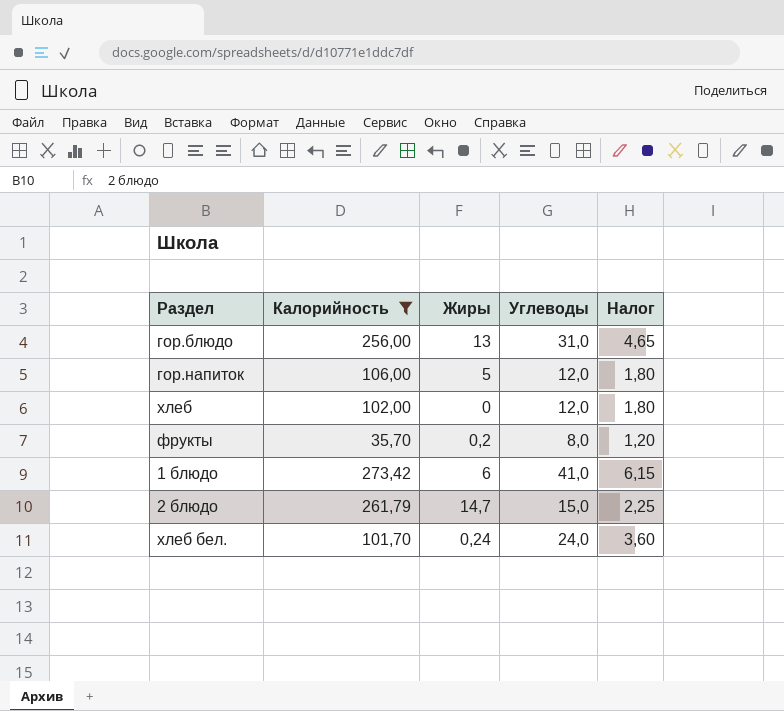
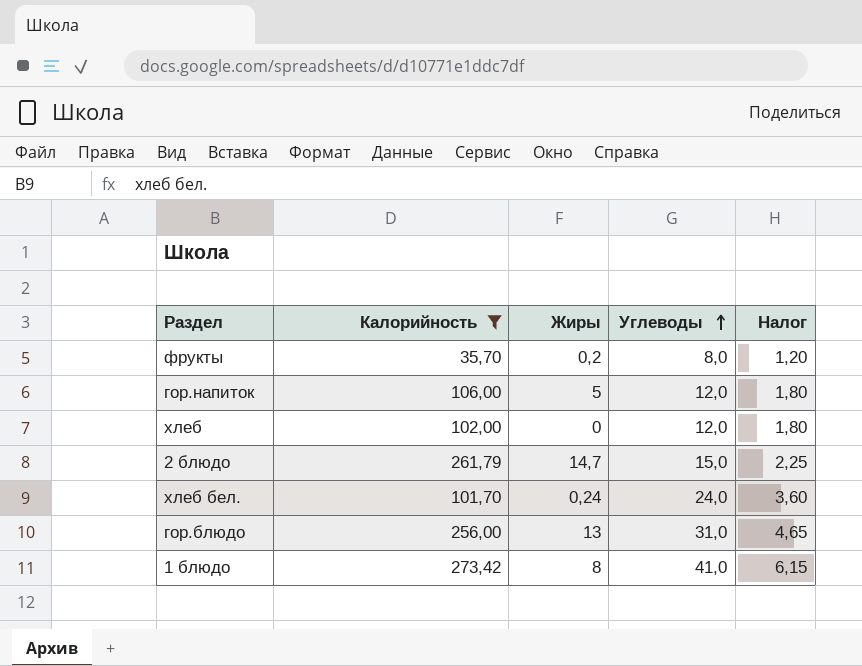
row order: none -> Углеводы ascending
1 блюдо | Жиры: 6 -> 8

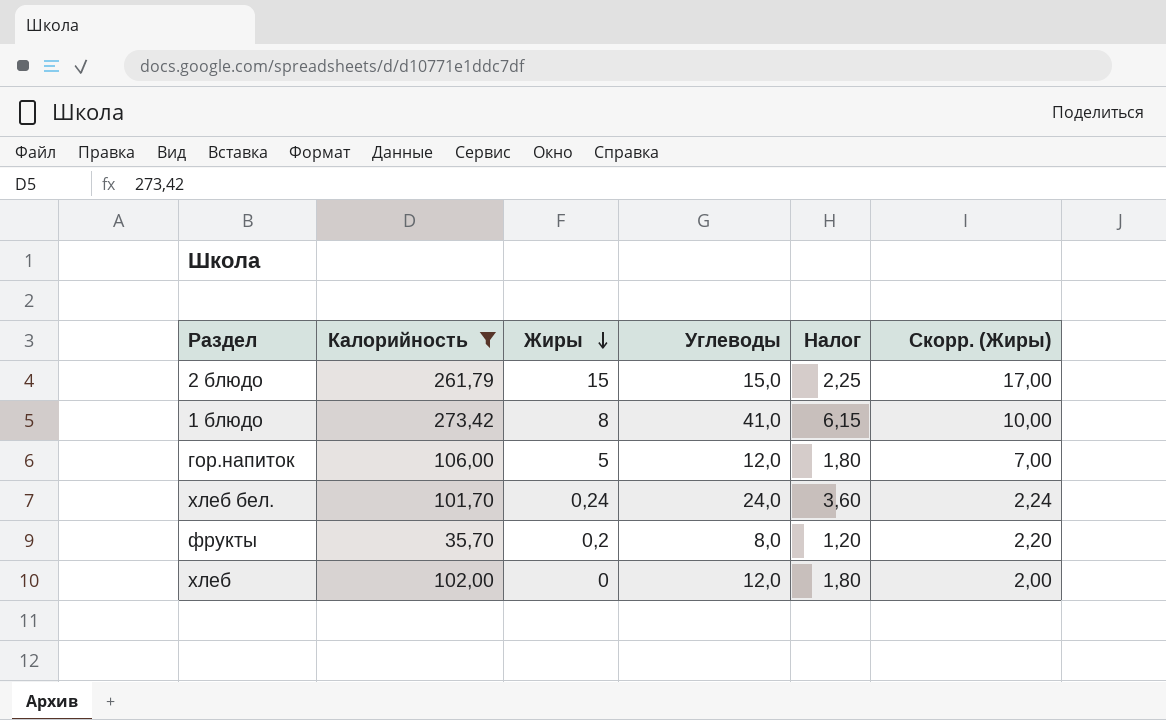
row order: Углеводы ascending -> Жиры descending
column Скорр. (Жиры) | formula: none -> [Жиры] + 2
row гор.блюдо: 256,00 | 13 | 31,0 | 4,65 -> none
2 блюдо | Жиры: 14,7 -> 15

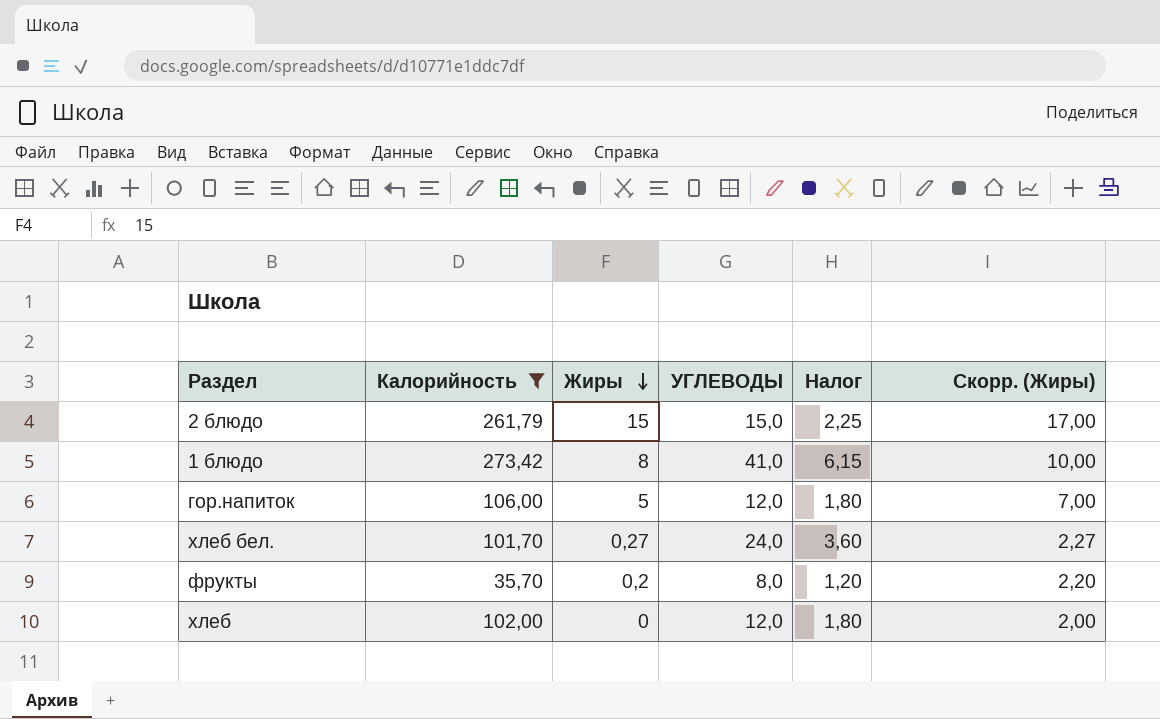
column name: Углеводы -> УГЛЕВОДЫ
хлеб бел. | Жиры: 0,24 -> 0,27
хлеб бел. | Скорр. (Жиры): 2,24 -> 2,27

